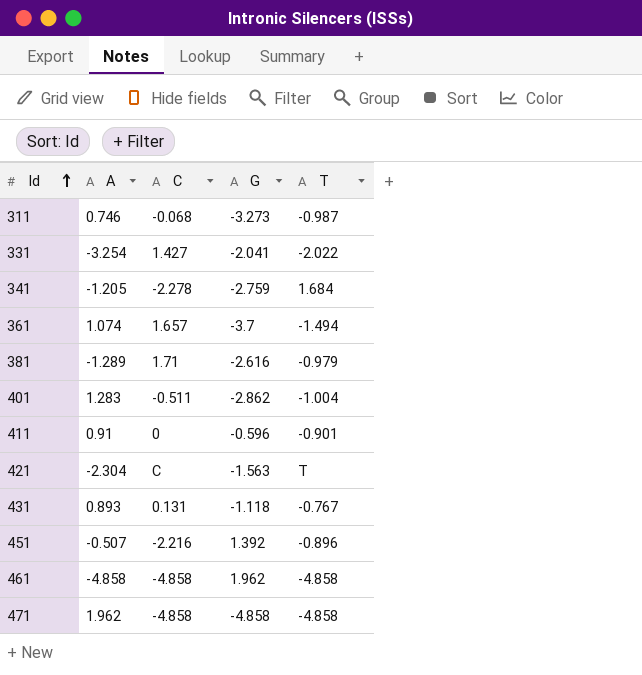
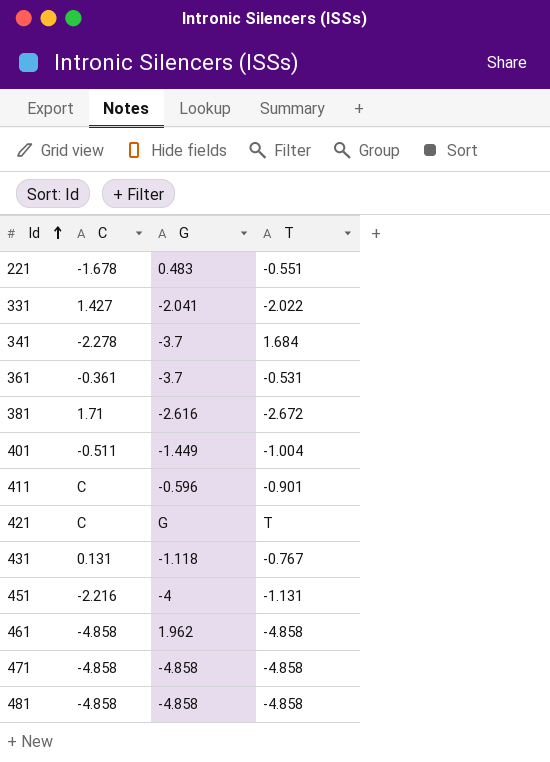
column A | position: 2 -> none
row 311: 0.746 | -0.068 | -3.273 | -0.987 -> none
row 221: none -> -1.678 | 0.483 | -0.551
341 | G: -2.759 -> -3.7
361 | C: 1.657 -> -0.361
361 | T: -1.494 -> -0.531
381 | T: -0.979 -> -2.672
401 | G: -2.862 -> -1.449
411 | C: 0 -> C
421 | G: -1.563 -> G
451 | G: 1.392 -> -4
451 | T: -0.896 -> -1.131
row 481: none -> -4.858 | -4.858 | -4.858

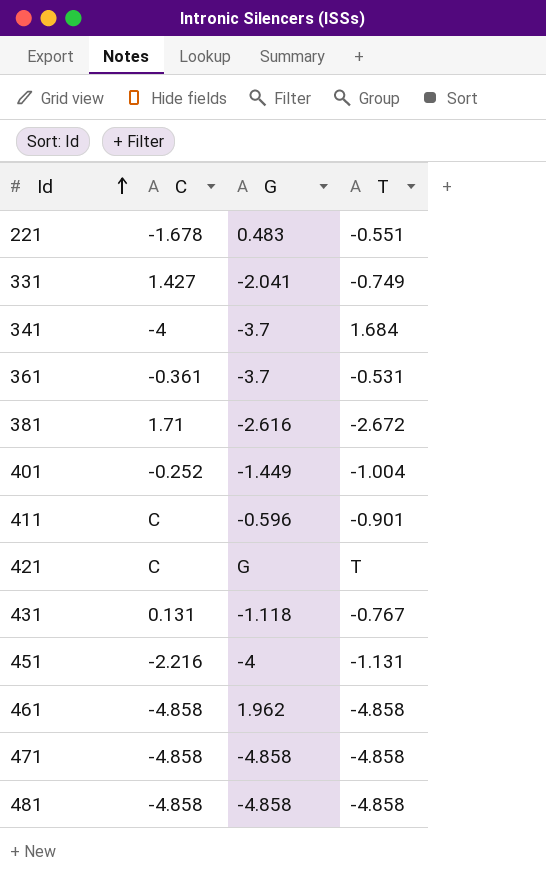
331 | T: -2.022 -> -0.749
341 | C: -2.278 -> -4
401 | C: -0.511 -> -0.252

